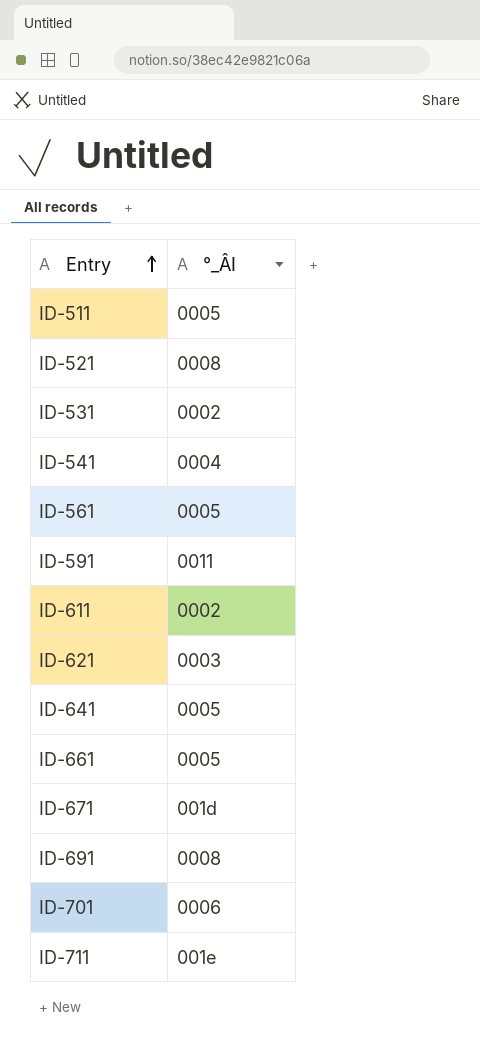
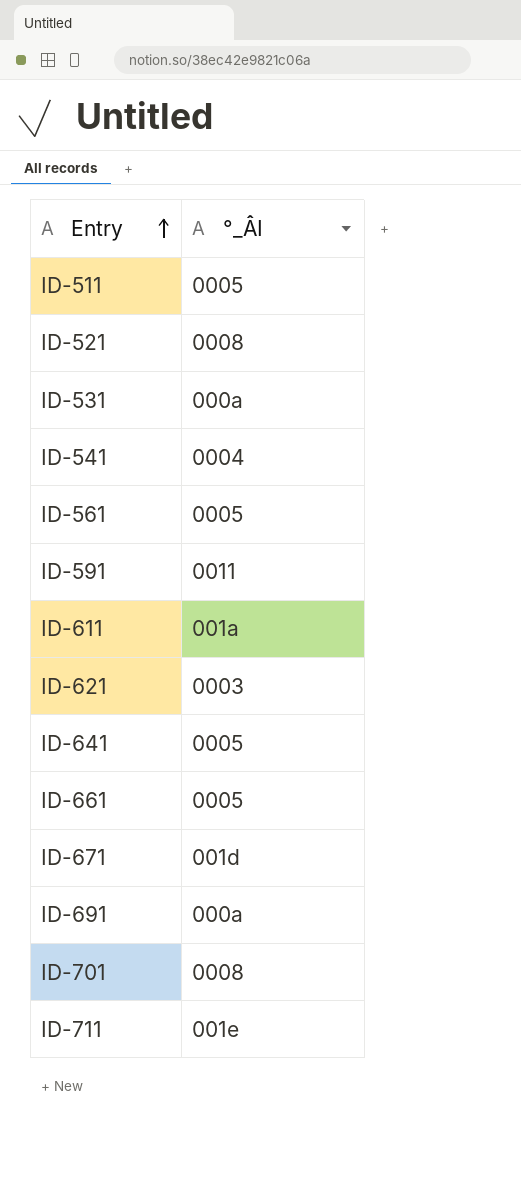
ID-531 | °_ÂI: 0002 -> 000a
ID-611 | °_ÂI: 0002 -> 001a
ID-691 | °_ÂI: 0008 -> 000a
ID-701 | °_ÂI: 0006 -> 0008

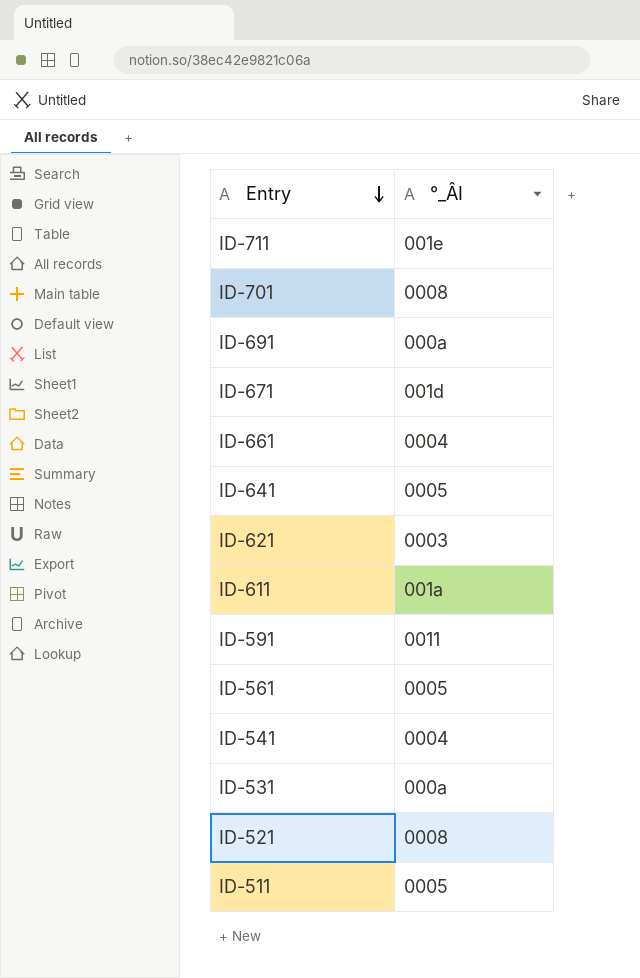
row order: Entry ascending -> Entry descending
ID-661 | °_ÂI: 0005 -> 0004

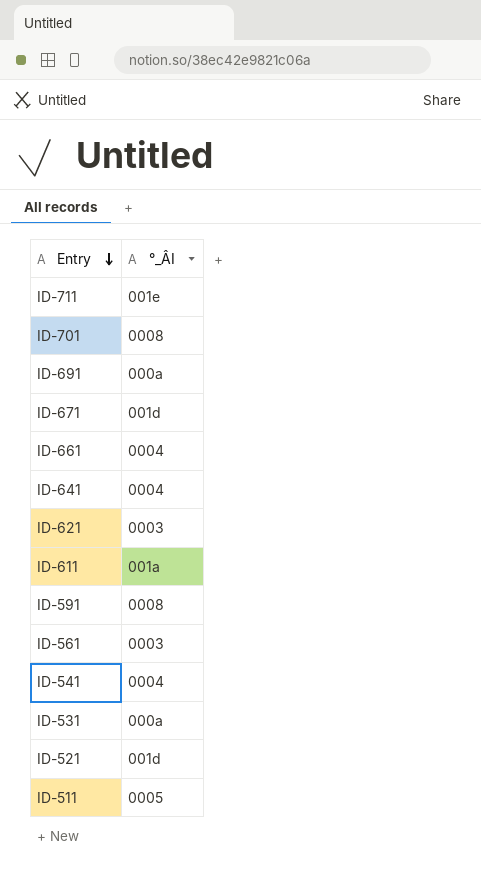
ID-641 | °_ÂI: 0005 -> 0004
ID-591 | °_ÂI: 0011 -> 0008
ID-561 | °_ÂI: 0005 -> 0003
ID-521 | °_ÂI: 0008 -> 001d

